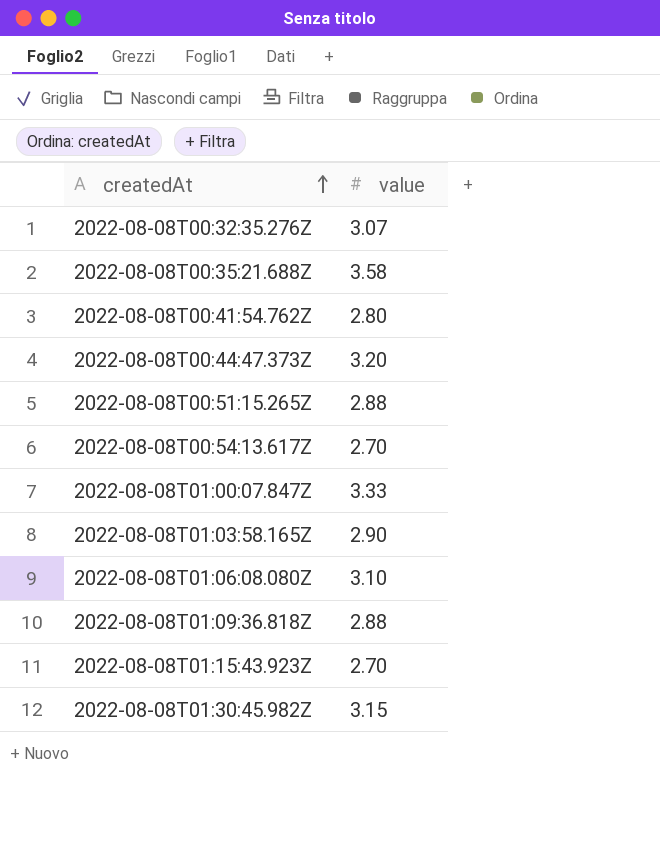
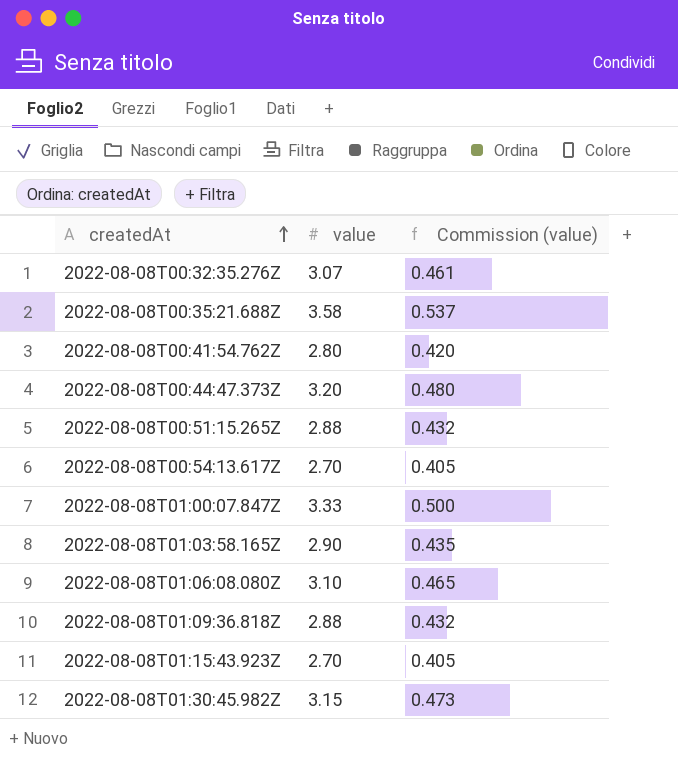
column Commission (value) | formula: none -> [value] * 0.15

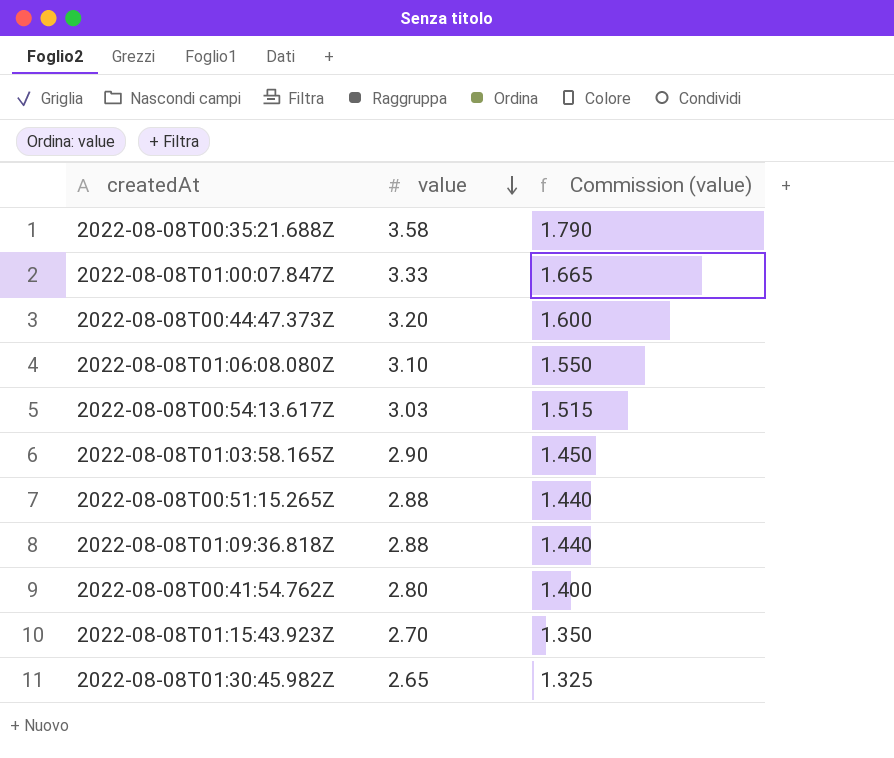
row order: createdAt ascending -> value descending
column Commission (value) | formula: [value] * 0.15 -> [value] * 0.5
row 2022-08-08T00:32:35.276Z: 3.07 | 0.461 -> none
2022-08-08T00:54:13.617Z | value: 2.70 -> 3.03
2022-08-08T01:30:45.982Z | value: 3.15 -> 2.65

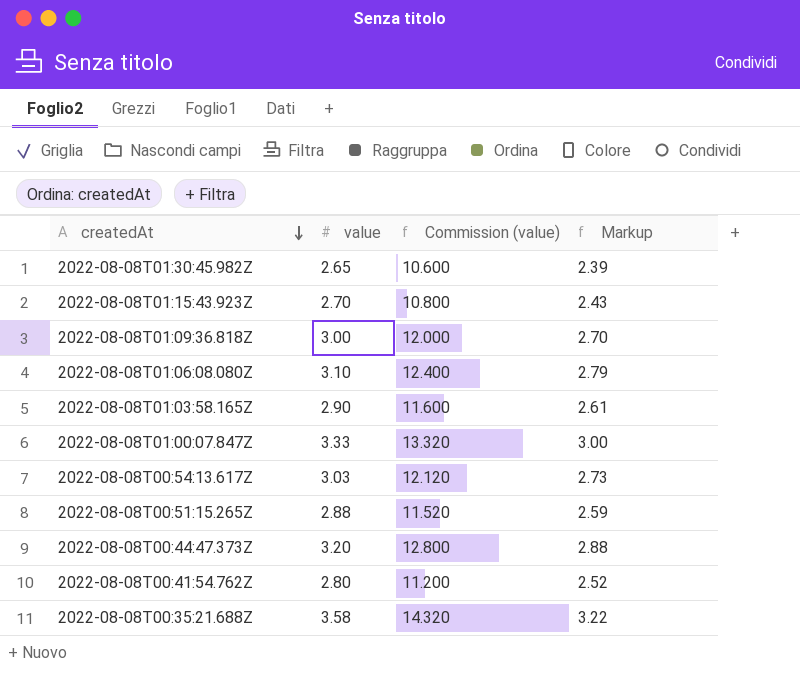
row order: value descending -> createdAt descending
column Commission (value) | formula: [value] * 0.5 -> [value] * 4
column Markup | formula: none -> [value] * 0.9
2022-08-08T01:09:36.818Z | value: 2.88 -> 3.00

